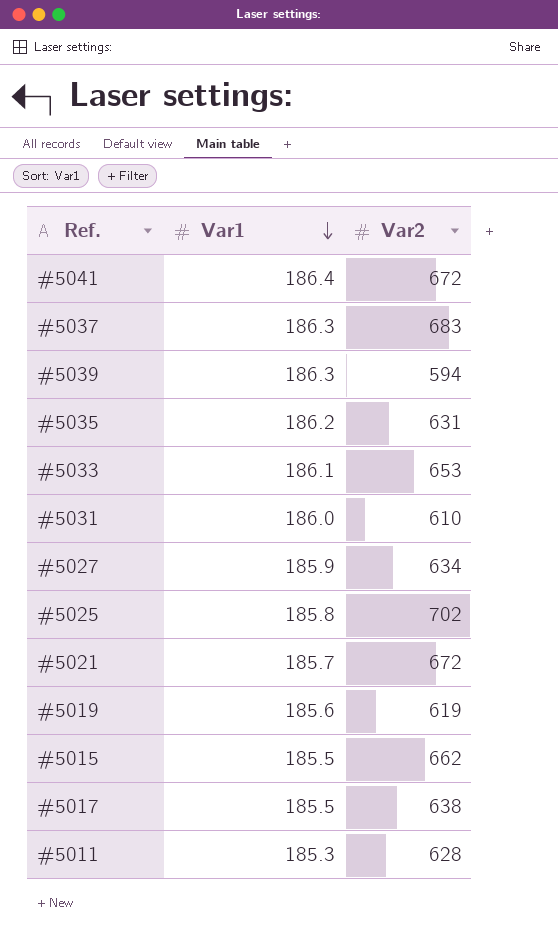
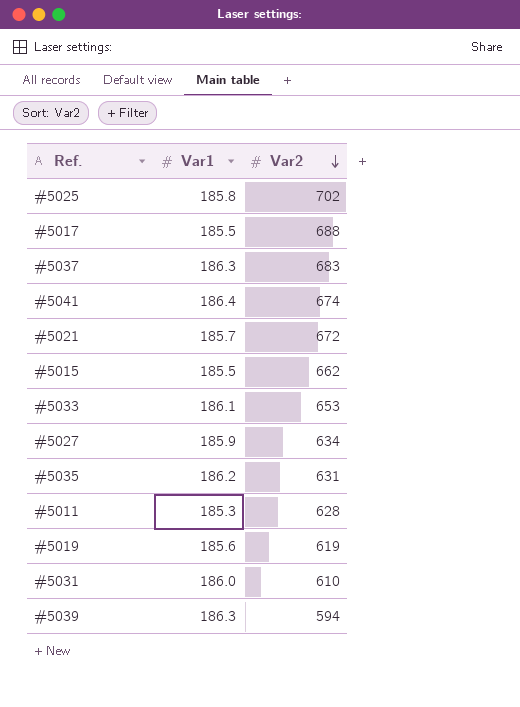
row order: Var1 descending -> Var2 descending
#5017 | Var2: 638 -> 688
#5041 | Var2: 672 -> 674

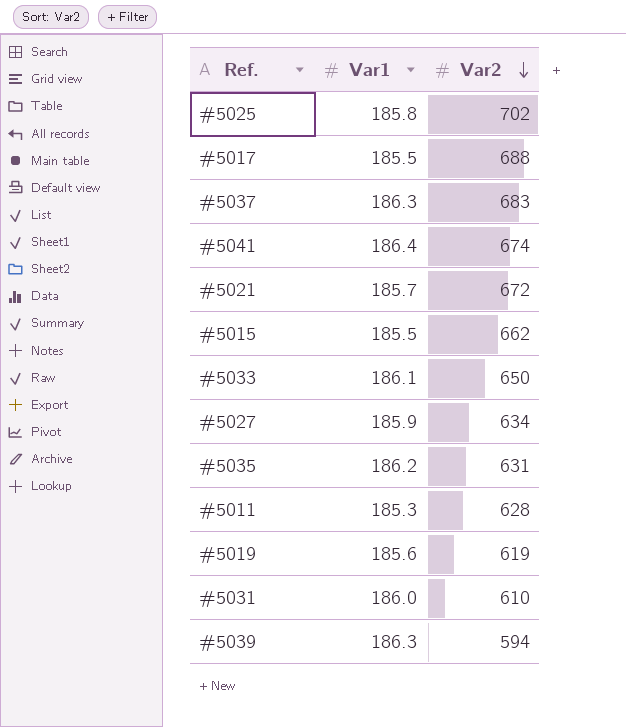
#5033 | Var2: 653 -> 650

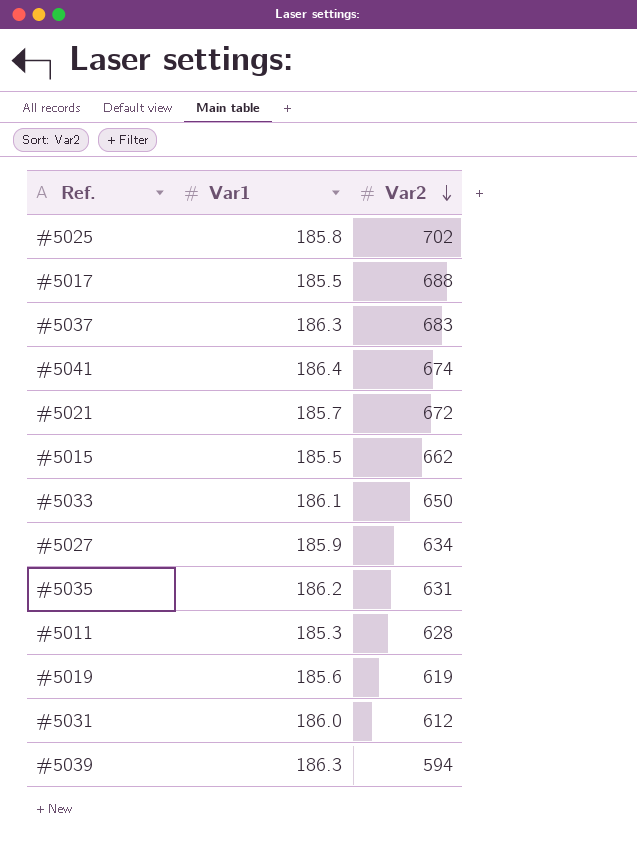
#5031 | Var2: 610 -> 612

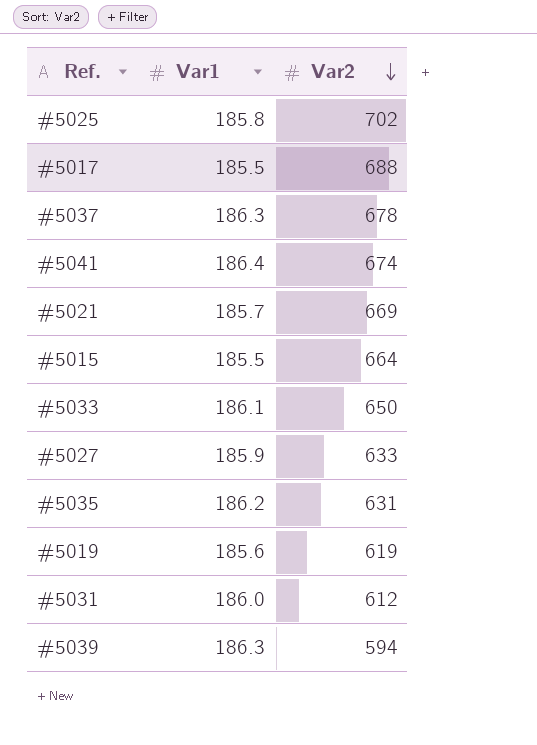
row #5011: 185.3 | 628 -> none
#5037 | Var2: 683 -> 678
#5021 | Var2: 672 -> 669
#5015 | Var2: 662 -> 664
#5027 | Var2: 634 -> 633

